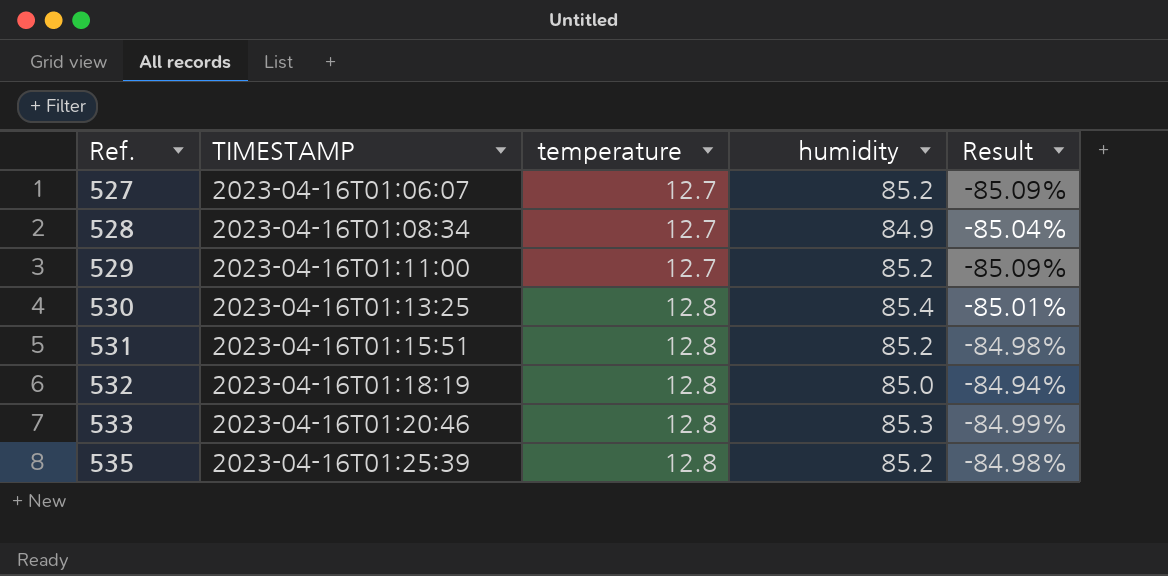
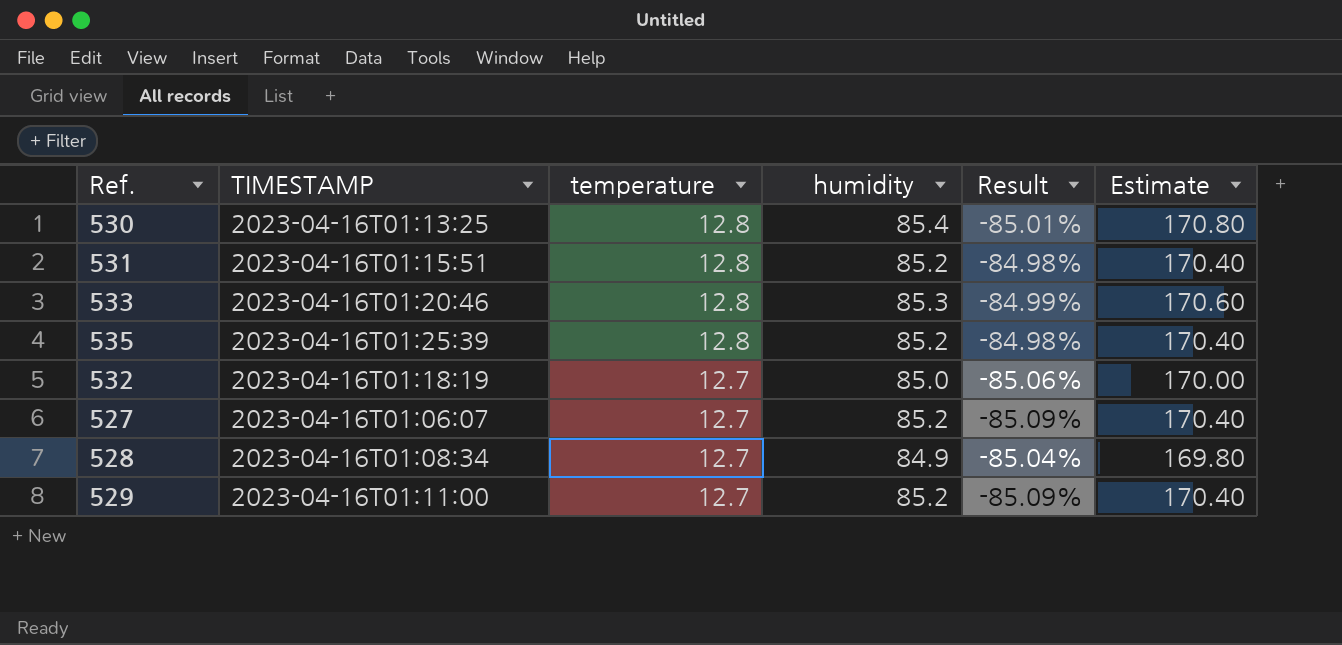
row order: Ref. ascending -> temperature descending
column Estimate | formula: none -> [humidity] * 2
532 | temperature: 12.8 -> 12.7
532 | Result: -84.94% -> -85.06%

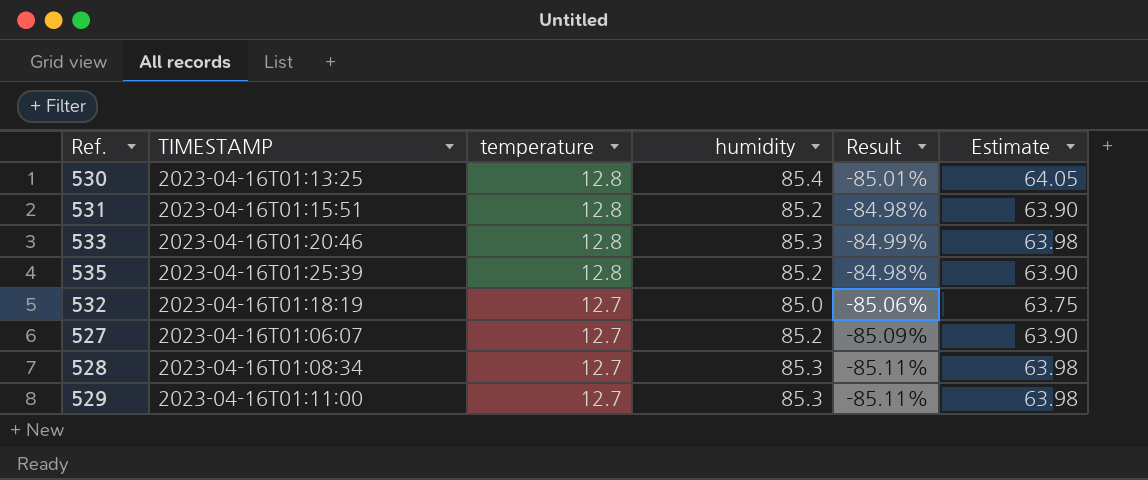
column Estimate | formula: [humidity] * 2 -> [humidity] * 0.75
528 | humidity: 84.9 -> 85.3
528 | Result: -85.04% -> -85.11%
529 | humidity: 85.2 -> 85.3
529 | Result: -85.09% -> -85.11%

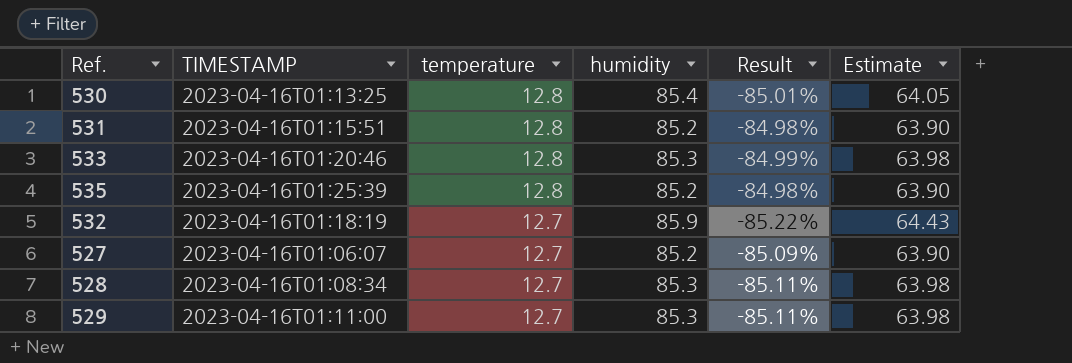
532 | humidity: 85.0 -> 85.9
532 | Result: -85.06% -> -85.22%
532 | Estimate: 63.75 -> 64.43

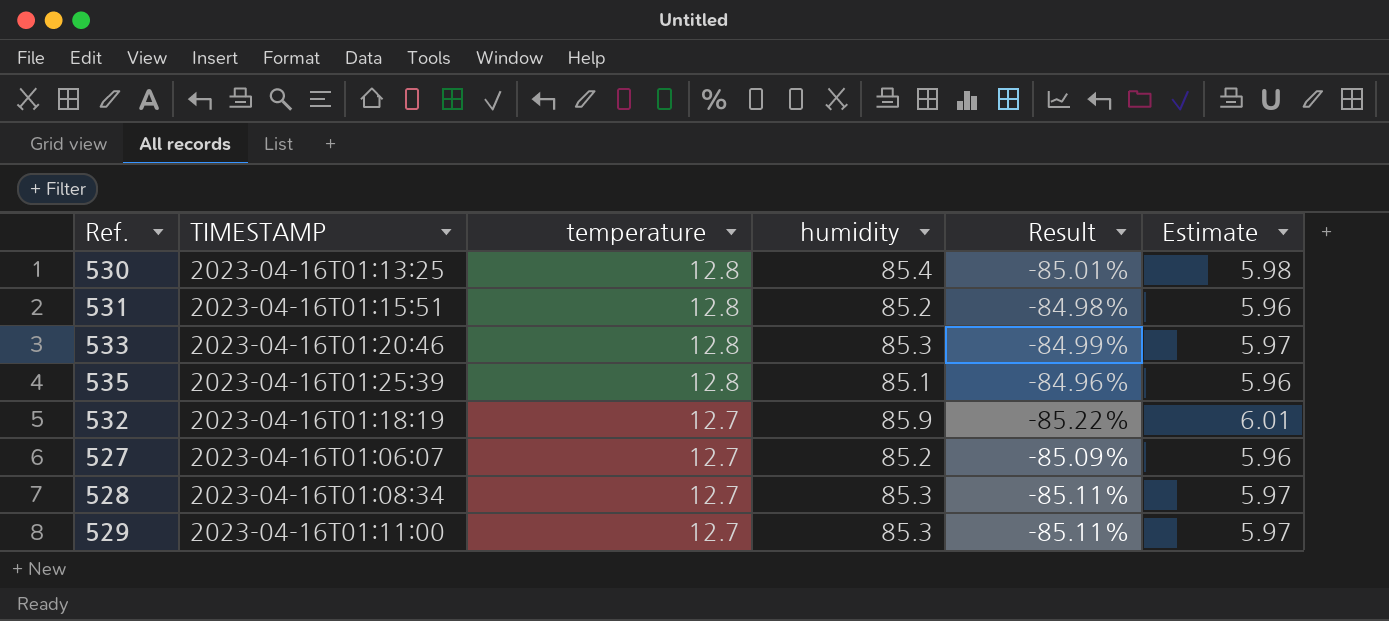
column Estimate | formula: [humidity] * 0.75 -> [humidity] * 0.07
535 | humidity: 85.2 -> 85.1
535 | Result: -84.98% -> -84.96%

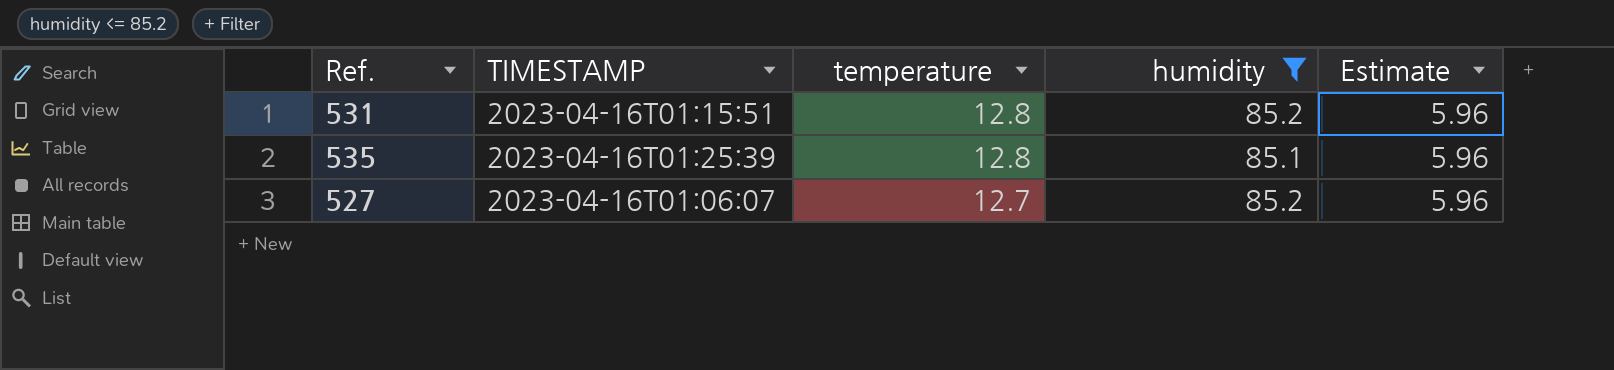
filter: none -> humidity <= 85.2
column Result | formula: ([temperature] - [humidity]) / [humidity] -> none

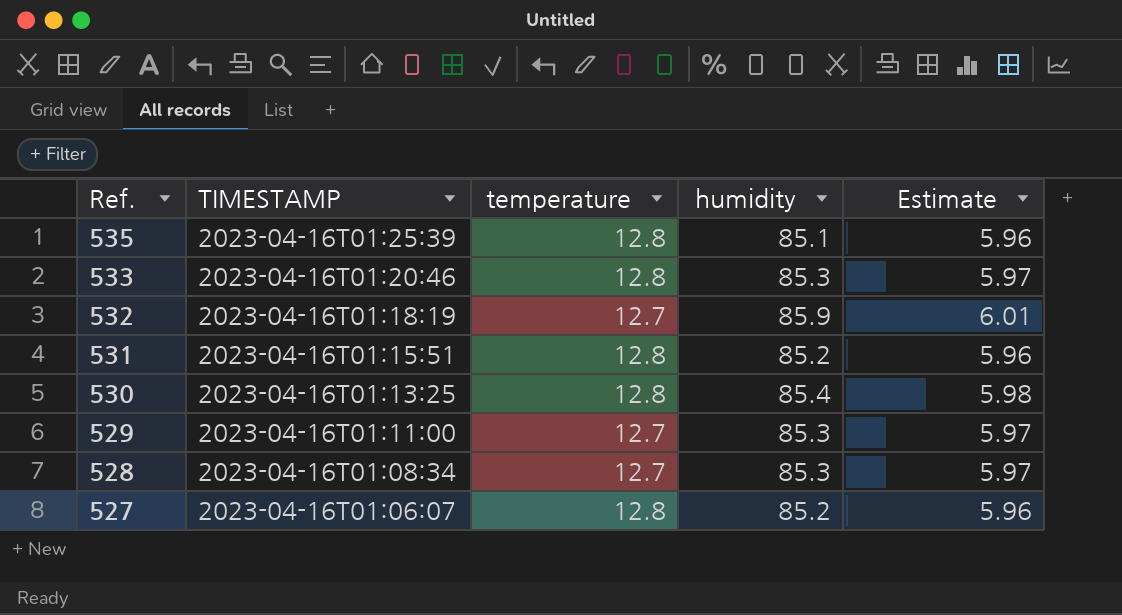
filter: humidity <= 85.2 -> none
row order: temperature descending -> Ref. descending
527 | temperature: 12.7 -> 12.8

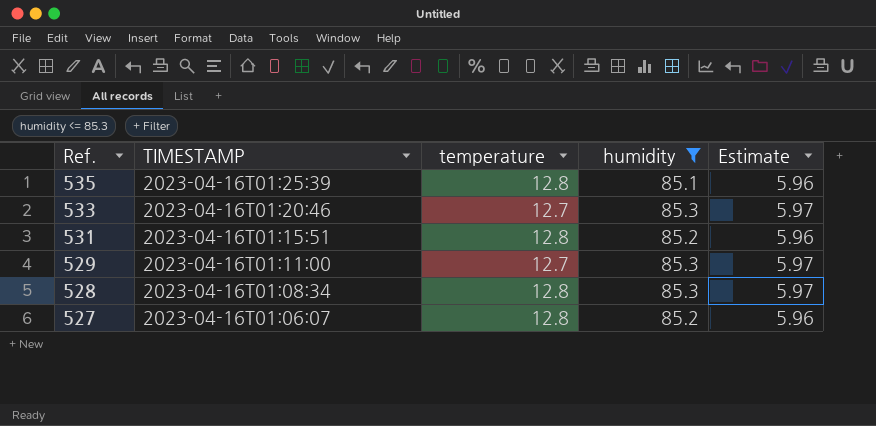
filter: none -> humidity <= 85.3
533 | temperature: 12.8 -> 12.7
528 | temperature: 12.7 -> 12.8

